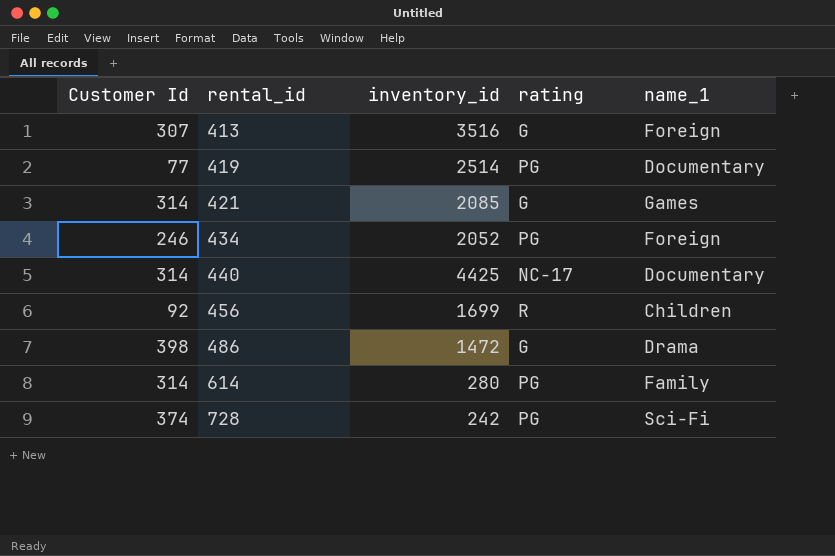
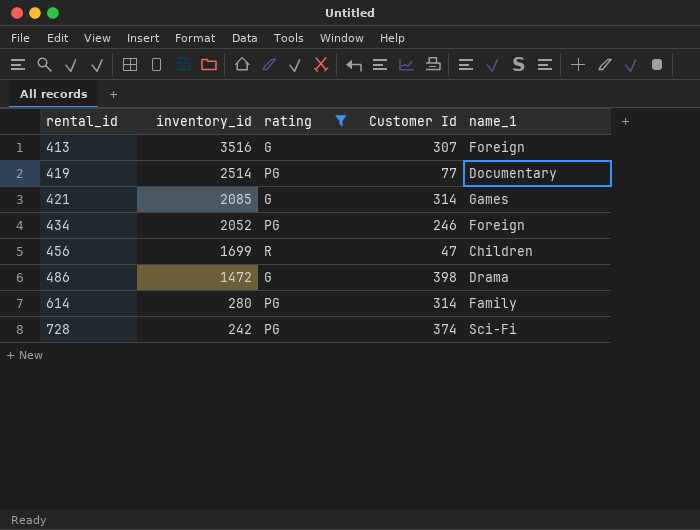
filter: none -> rating != NC-17
column Customer Id | position: 1 -> 4
456 | Customer Id: 92 -> 47

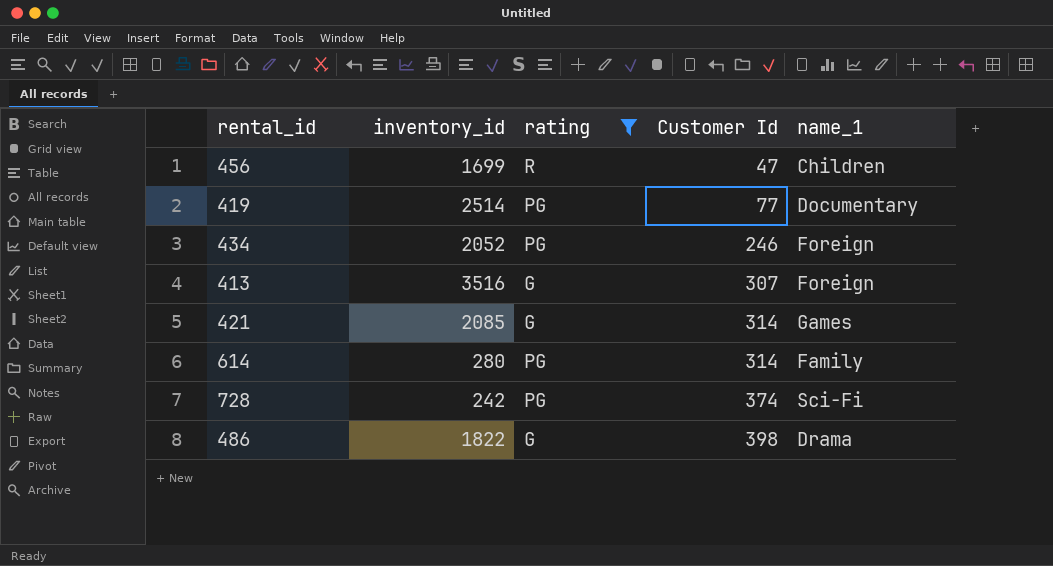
row order: rental_id ascending -> Customer Id ascending
486 | inventory_id: 1472 -> 1822

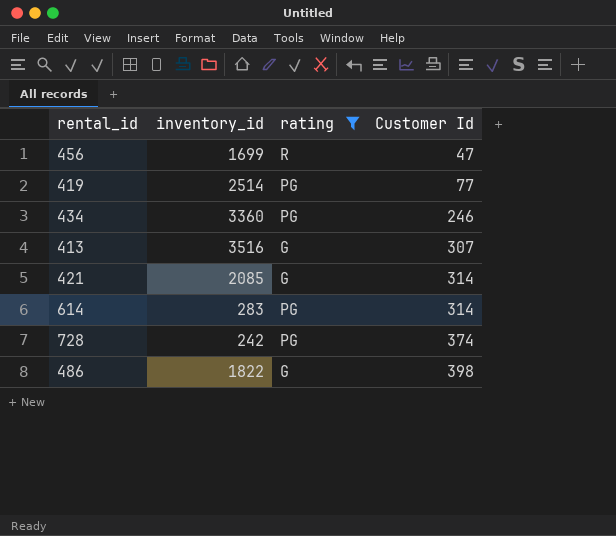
column name_1 | position: 5 -> none
434 | inventory_id: 2052 -> 3360
614 | inventory_id: 280 -> 283

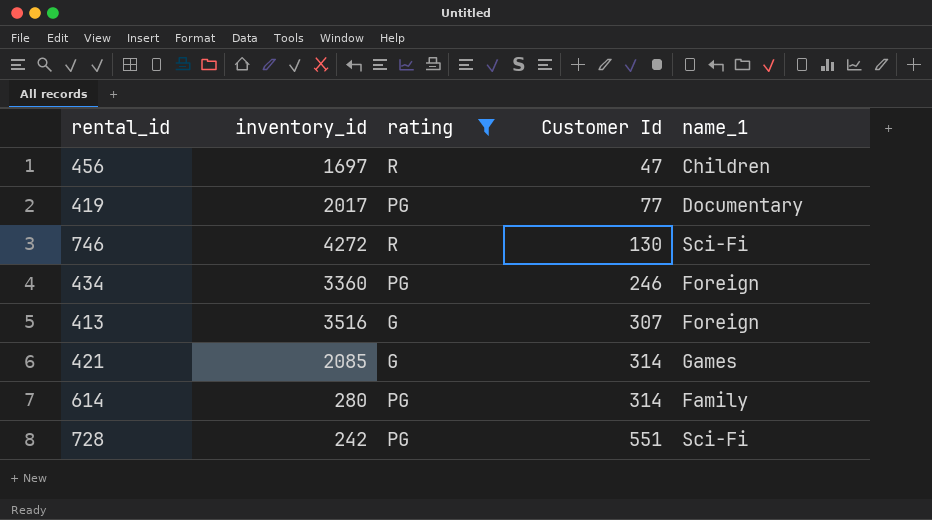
column name_1 | position: none -> 5
row 486: 1822 | G | 398 -> none
456 | inventory_id: 1699 -> 1697
419 | inventory_id: 2514 -> 2017
row 746: none -> 4272 | R | 130 | Sci-Fi
614 | inventory_id: 283 -> 280
728 | Customer Id: 374 -> 551

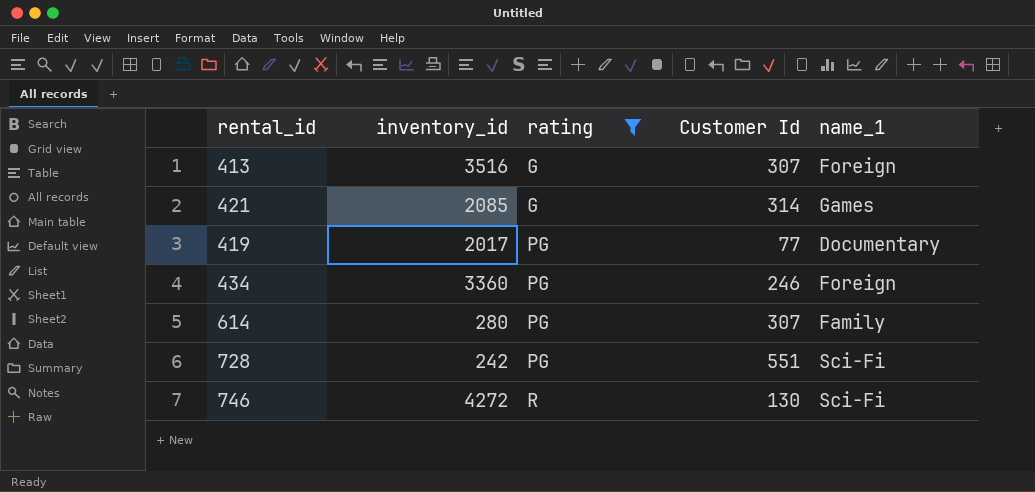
row order: Customer Id ascending -> rating ascending
row 456: 1697 | R | 47 | Children -> none
614 | Customer Id: 314 -> 307

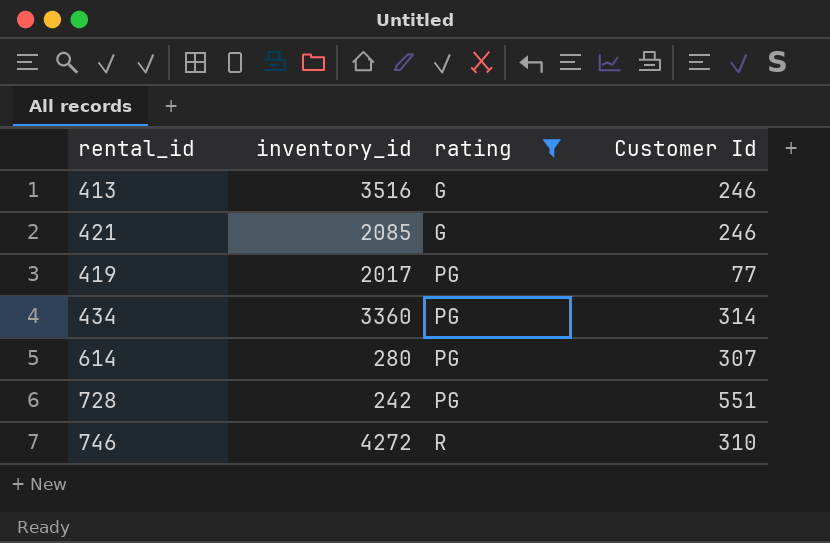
column name_1 | position: 5 -> none
413 | Customer Id: 307 -> 246
421 | Customer Id: 314 -> 246
434 | Customer Id: 246 -> 314
746 | Customer Id: 130 -> 310

